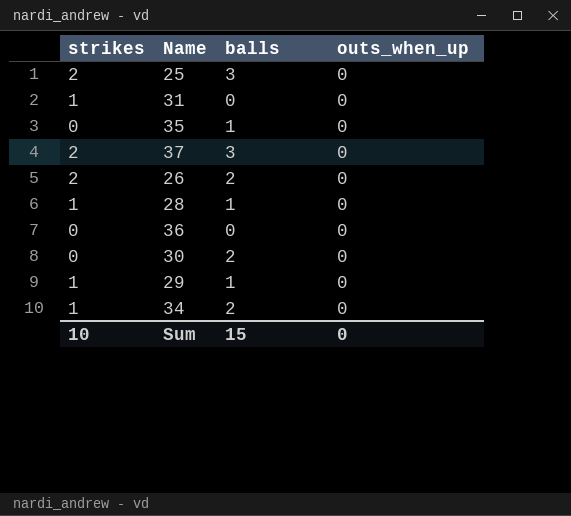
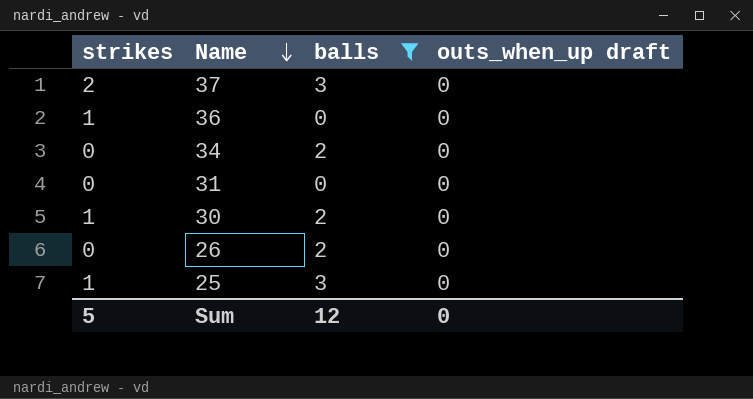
filter: none -> balls != 1
row order: none -> Name descending
column name: outs_when_up -> outs_when_up draft
36 | strikes: 0 -> 1
34 | strikes: 1 -> 0
31 | strikes: 1 -> 0
30 | strikes: 0 -> 1
26 | strikes: 2 -> 0
25 | strikes: 2 -> 1
Sum | strikes: 10 -> 5
Sum | balls: 15 -> 12

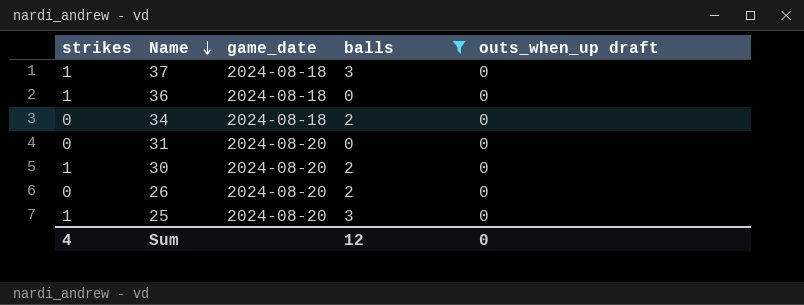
column game_date | position: none -> 3
37 | strikes: 2 -> 1
Sum | strikes: 5 -> 4

